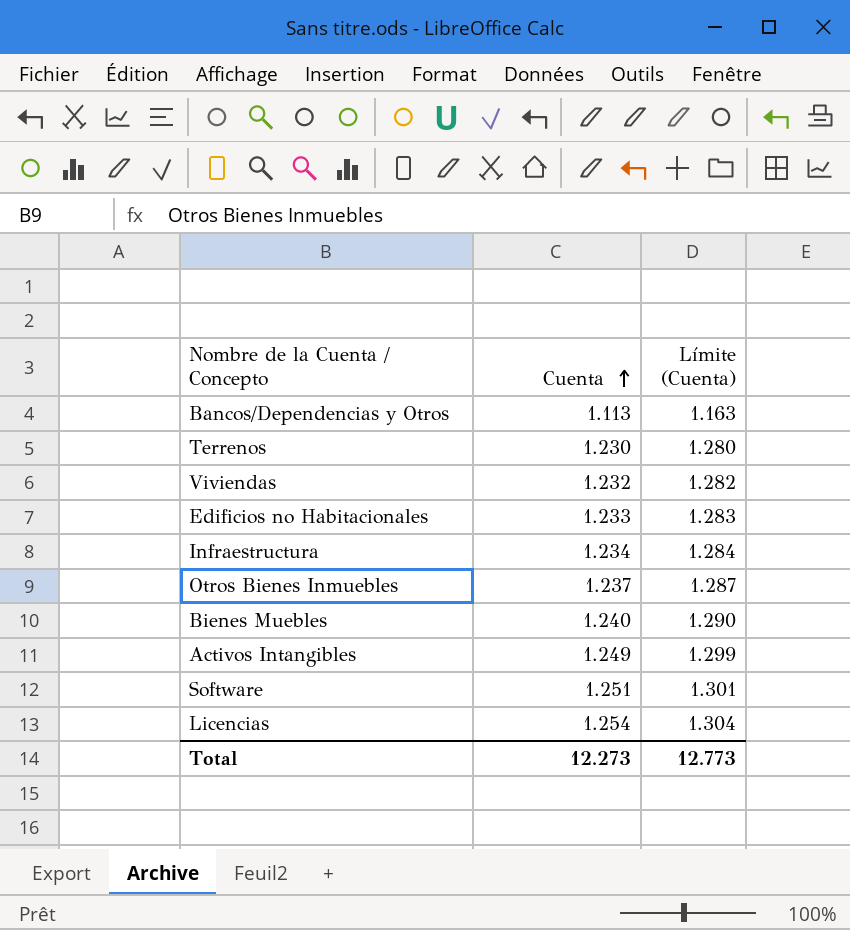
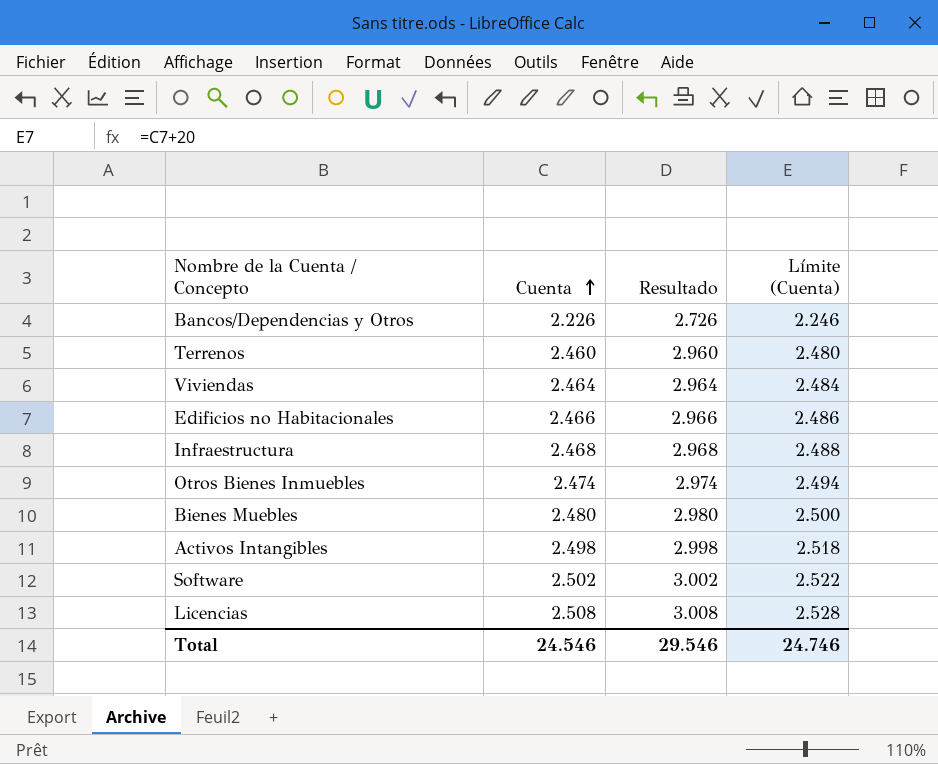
column Resultado | formula: none -> [Cuenta] + 500
column Límite (Cuenta) | formula: [Cuenta] + 50 -> [Cuenta] + 20
Bancos/Dependencias y Otros | Cuenta: 1.113 -> 2.226
Terrenos | Cuenta: 1.230 -> 2.460
Viviendas | Cuenta: 1.232 -> 2.464
Edificios no Habitacionales | Cuenta: 1.233 -> 2.466
Infraestructura | Cuenta: 1.234 -> 2.468
Otros Bienes Inmuebles | Cuenta: 1.237 -> 2.474
Bienes Muebles | Cuenta: 1.240 -> 2.480
Activos Intangibles | Cuenta: 1.249 -> 2.498
Software | Cuenta: 1.251 -> 2.502
Licencias | Cuenta: 1.254 -> 2.508
Total | Cuenta: 12.273 -> 24.546
Total | Límite (Cuenta): 12.773 -> 24.746

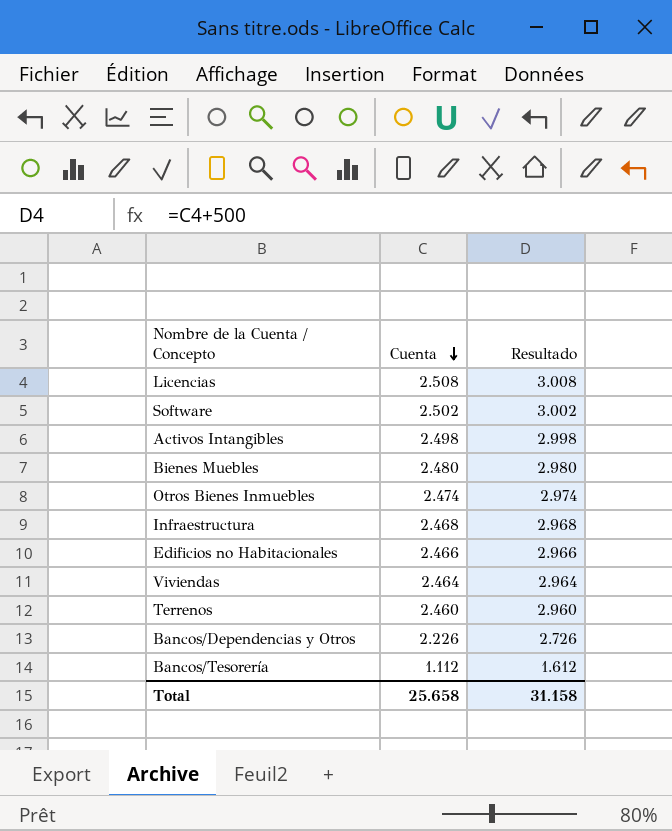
row order: Cuenta ascending -> Cuenta descending
column Límite (Cuenta) | formula: [Cuenta] + 20 -> none
row Bancos/Tesorería: none -> 1.112 | 1.612
Total | Cuenta: 24.546 -> 25.658
Total | Resultado: 29.546 -> 31.158

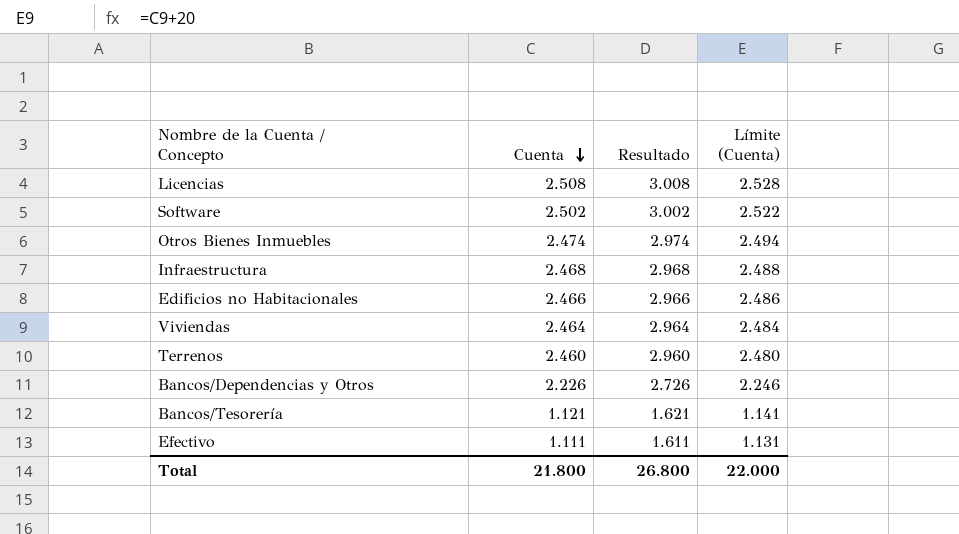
column Límite (Cuenta) | formula: none -> [Cuenta] + 20
row Activos Intangibles: 2.498 | 2.998 -> none
row Bienes Muebles: 2.480 | 2.980 -> none
Bancos/Tesorería | Cuenta: 1.112 -> 1.121
Bancos/Tesorería | Resultado: 1.612 -> 1.621
row Efectivo: none -> 1.111 | 1.611 | 1.131
Total | Cuenta: 25.658 -> 21.800
Total | Resultado: 31.158 -> 26.800

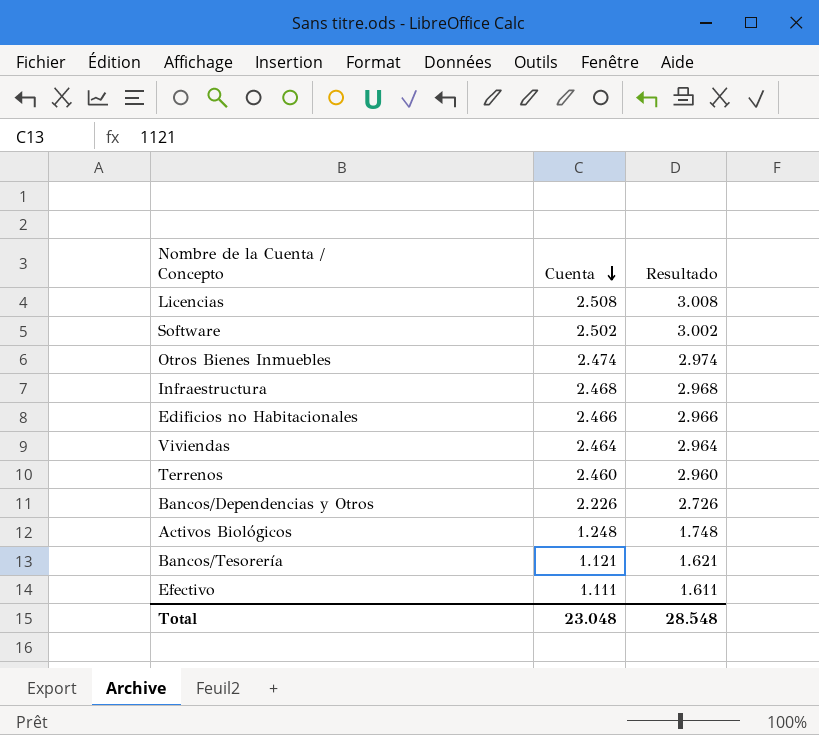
column Límite (Cuenta) | formula: [Cuenta] + 20 -> none
row Activos Biológicos: none -> 1.248 | 1.748
Total | Cuenta: 21.800 -> 23.048
Total | Resultado: 26.800 -> 28.548

